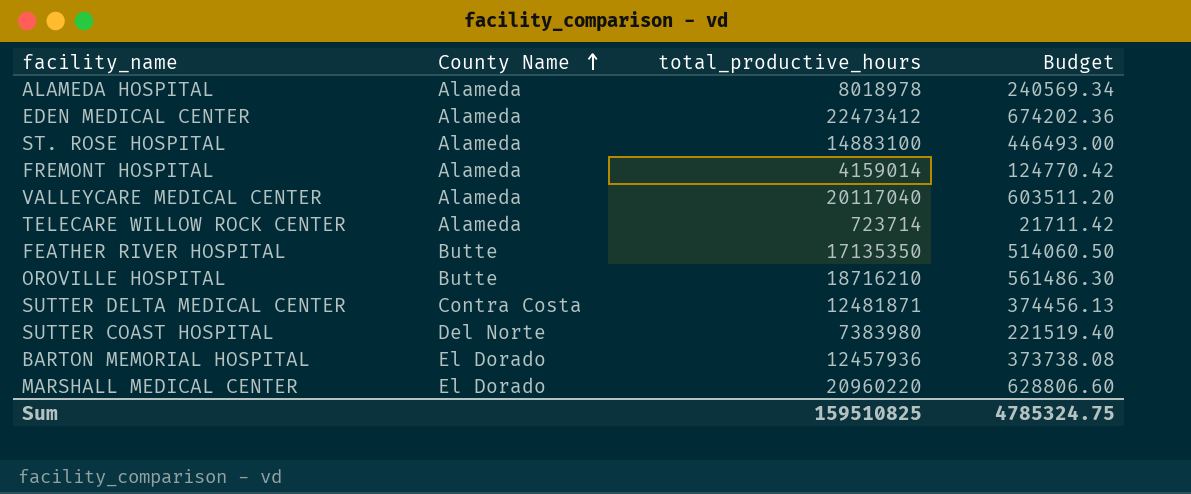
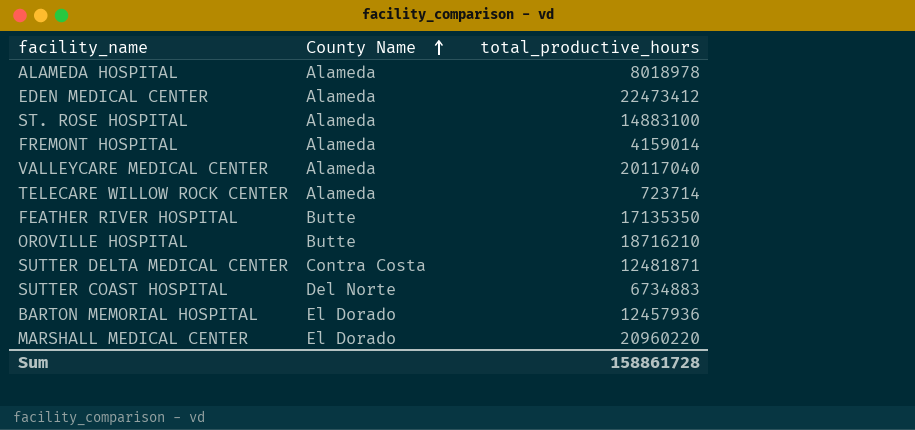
column Budget | formula: [total_productive_hours] * 0.03 -> none
SUTTER COAST HOSPITAL | total_productive_hours: 7383980 -> 6734883
Sum | total_productive_hours: 159510825 -> 158861728

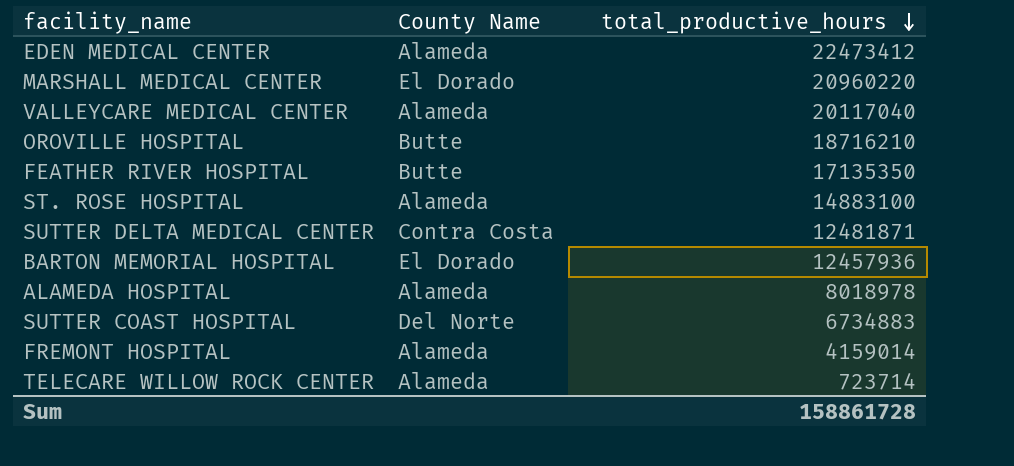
row order: County Name ascending -> total_productive_hours descending

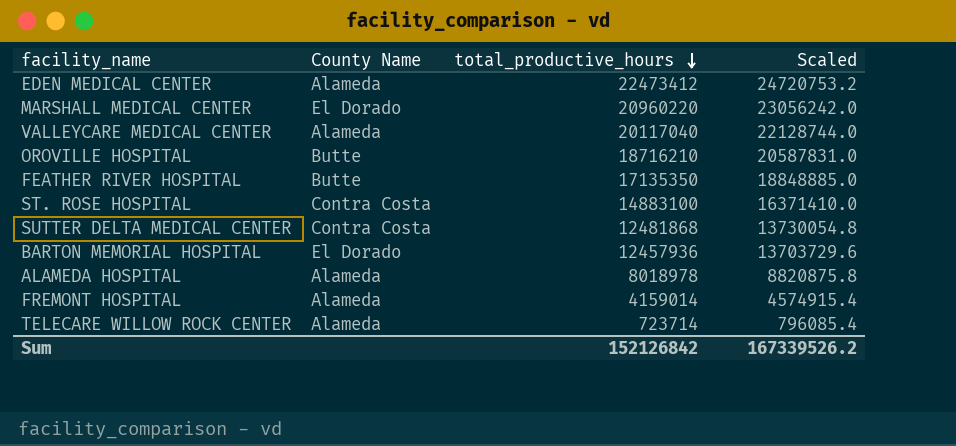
column Scaled | formula: none -> [total_productive_hours] * 1.1
row SUTTER COAST HOSPITAL: Del Norte | 6734883 -> none
ST. ROSE HOSPITAL | County Name: Alameda -> Contra Costa
SUTTER DELTA MEDICAL CENTER | total_productive_hours: 12481871 -> 12481868
Sum | total_productive_hours: 158861728 -> 152126842

